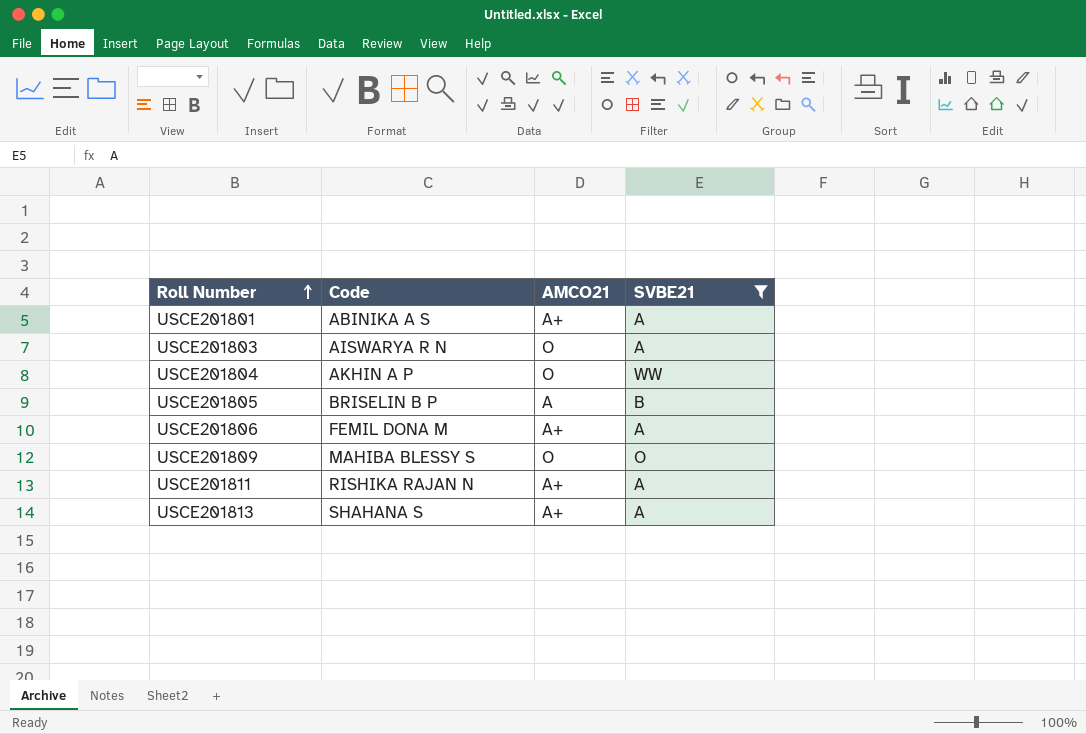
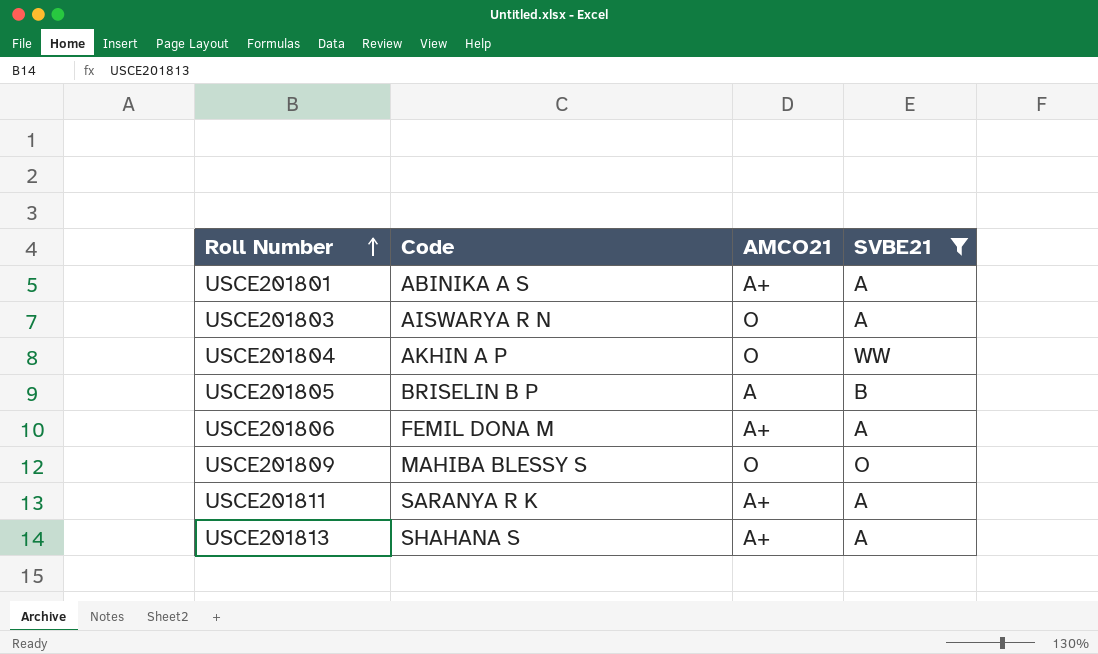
USCE201811 | Code: RISHIKA RAJAN N -> SARANYA R K

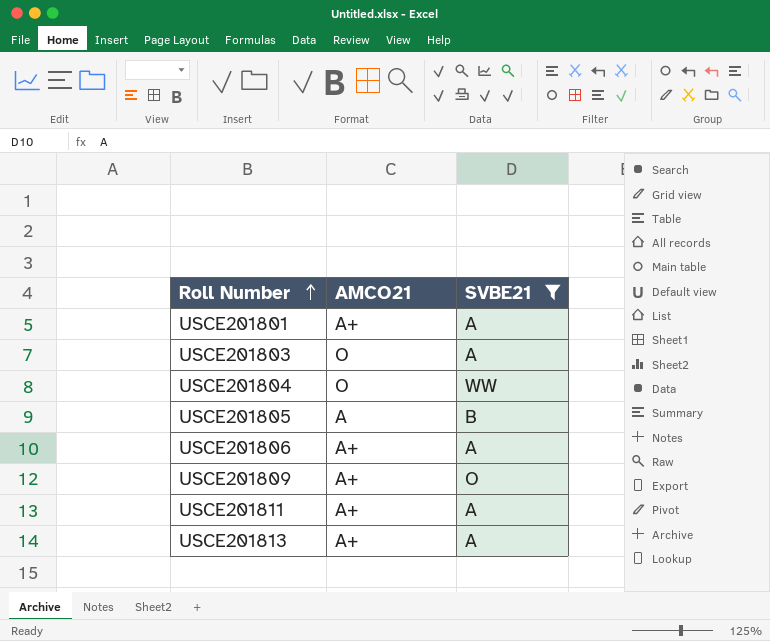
column Code | position: 2 -> none
USCE201809 | AMCO21: O -> A+

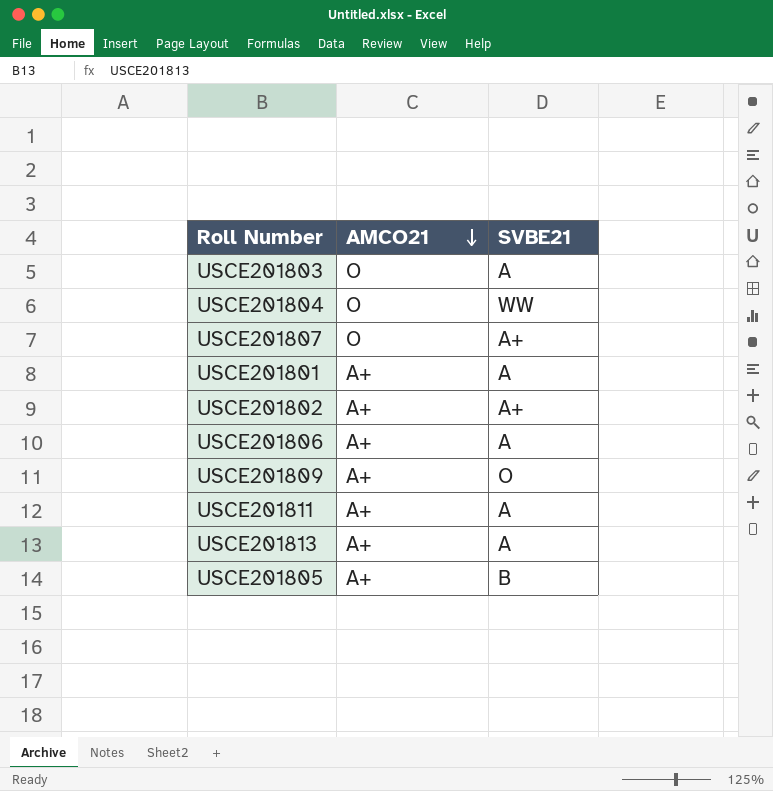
filter: SVBE21 != A+ -> none
row order: Roll Number ascending -> AMCO21 descending
USCE201805 | AMCO21: A -> A+

